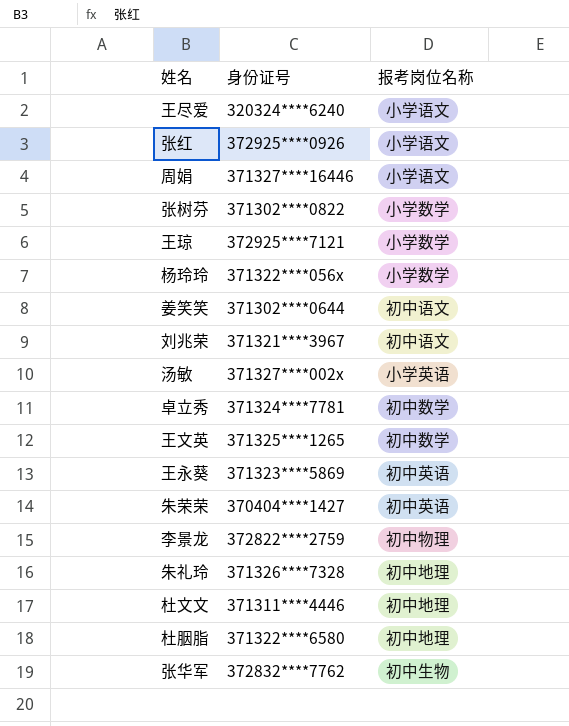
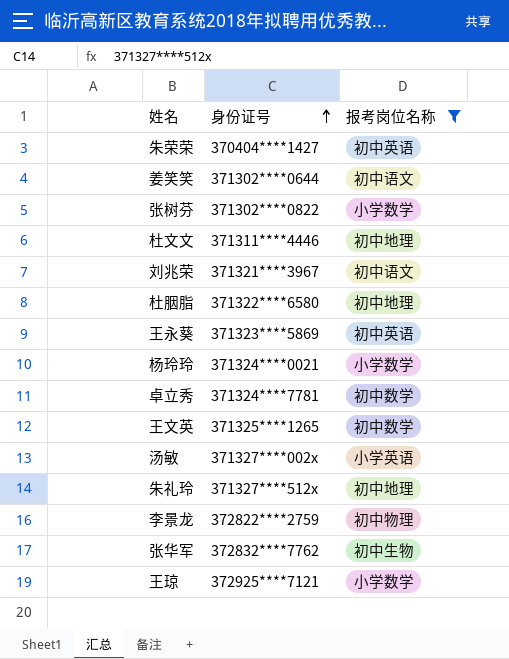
filter: none -> 报考岗位名称 != 小学语文
row order: none -> 身份证号 ascending
杨玲玲 | 身份证号: 371322****056x -> 371324****0021
朱礼玲 | 身份证号: 371326****7328 -> 371327****512x

